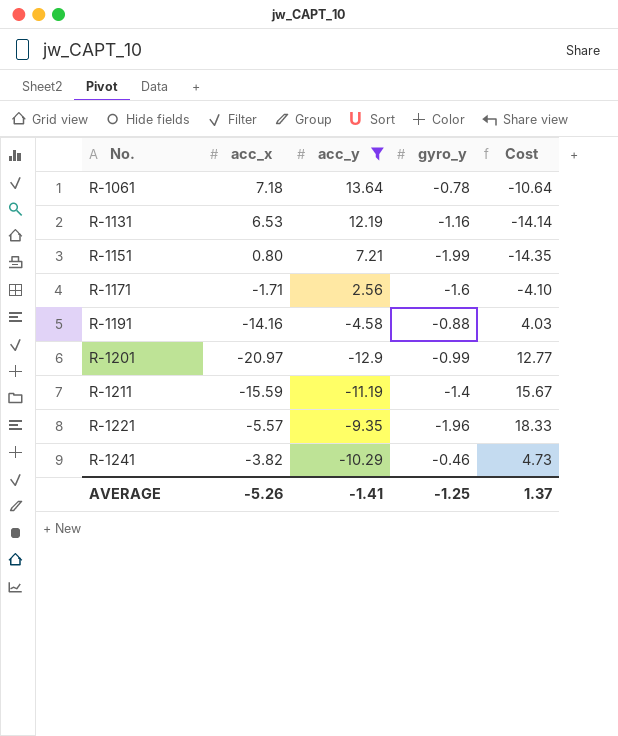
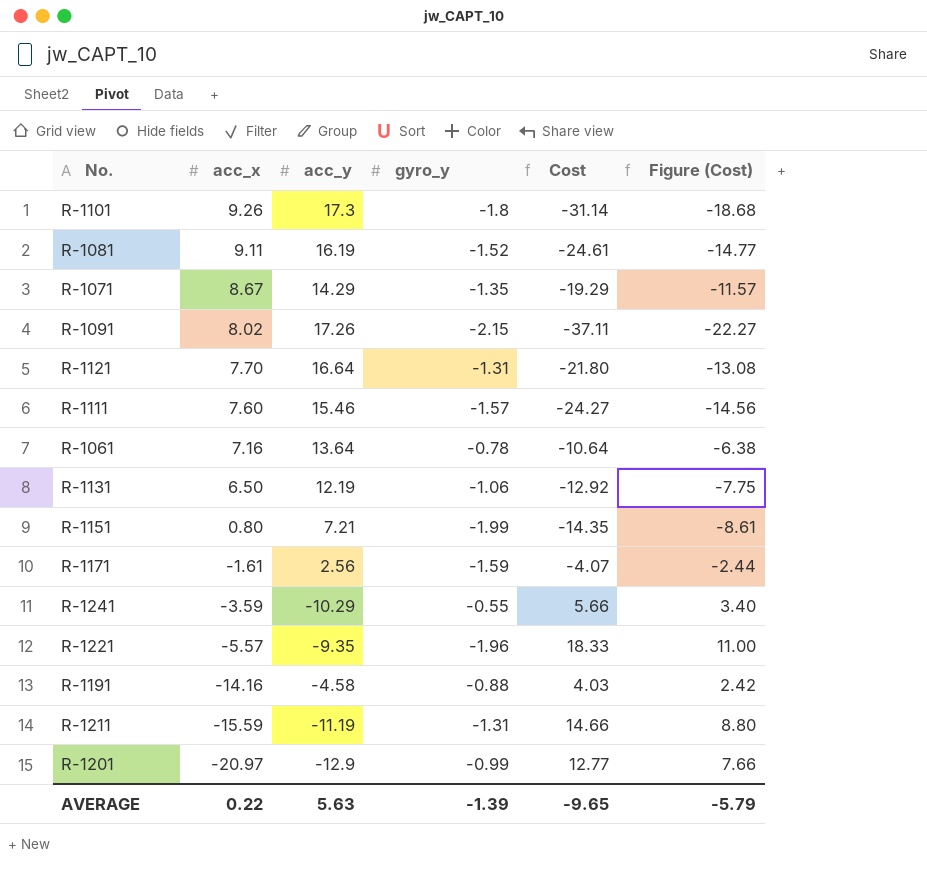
filter: acc_y <= 13.64 -> none
row order: No. ascending -> acc_x descending
column Figure (Cost) | formula: none -> [Cost] * 0.6
R-1061 | acc_x: 7.18 -> 7.16
R-1131 | acc_x: 6.53 -> 6.50
R-1131 | gyro_y: -1.16 -> -1.06
R-1131 | Cost: -14.14 -> -12.92
R-1171 | acc_x: -1.71 -> -1.61
R-1171 | gyro_y: -1.6 -> -1.59
R-1171 | Cost: -4.10 -> -4.07
R-1241 | acc_x: -3.82 -> -3.59
R-1241 | gyro_y: -0.46 -> -0.55
R-1241 | Cost: 4.73 -> 5.66
R-1211 | gyro_y: -1.4 -> -1.31
R-1211 | Cost: 15.67 -> 14.66
AVERAGE | acc_x: -5.26 -> 0.22
AVERAGE | acc_y: -1.41 -> 5.63
AVERAGE | gyro_y: -1.25 -> -1.39
AVERAGE | Cost: 1.37 -> -9.65

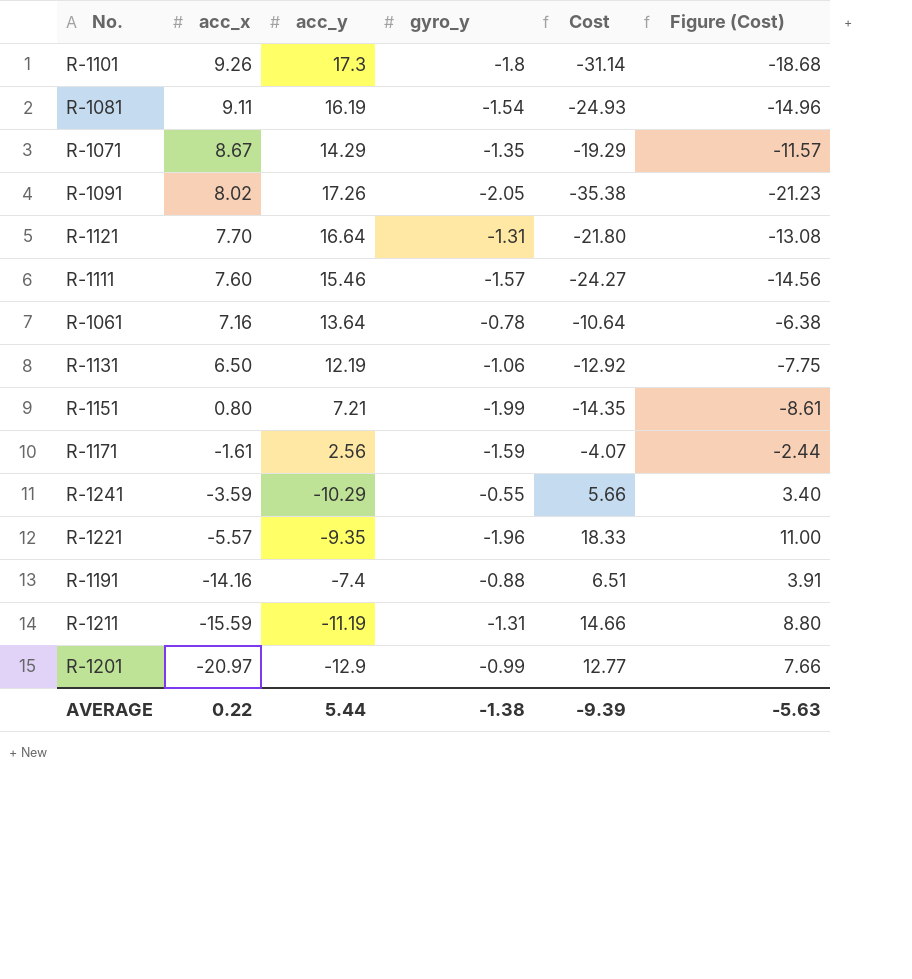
R-1081 | gyro_y: -1.52 -> -1.54
R-1081 | Cost: -24.61 -> -24.93
R-1081 | Figure (Cost): -14.77 -> -14.96
R-1091 | gyro_y: -2.15 -> -2.05
R-1091 | Cost: -37.11 -> -35.38
R-1091 | Figure (Cost): -22.27 -> -21.23
R-1191 | acc_y: -4.58 -> -7.4
R-1191 | Cost: 4.03 -> 6.51
R-1191 | Figure (Cost): 2.42 -> 3.91
AVERAGE | acc_y: 5.63 -> 5.44
AVERAGE | gyro_y: -1.39 -> -1.38
AVERAGE | Cost: -9.65 -> -9.39
AVERAGE | Figure (Cost): -5.79 -> -5.63

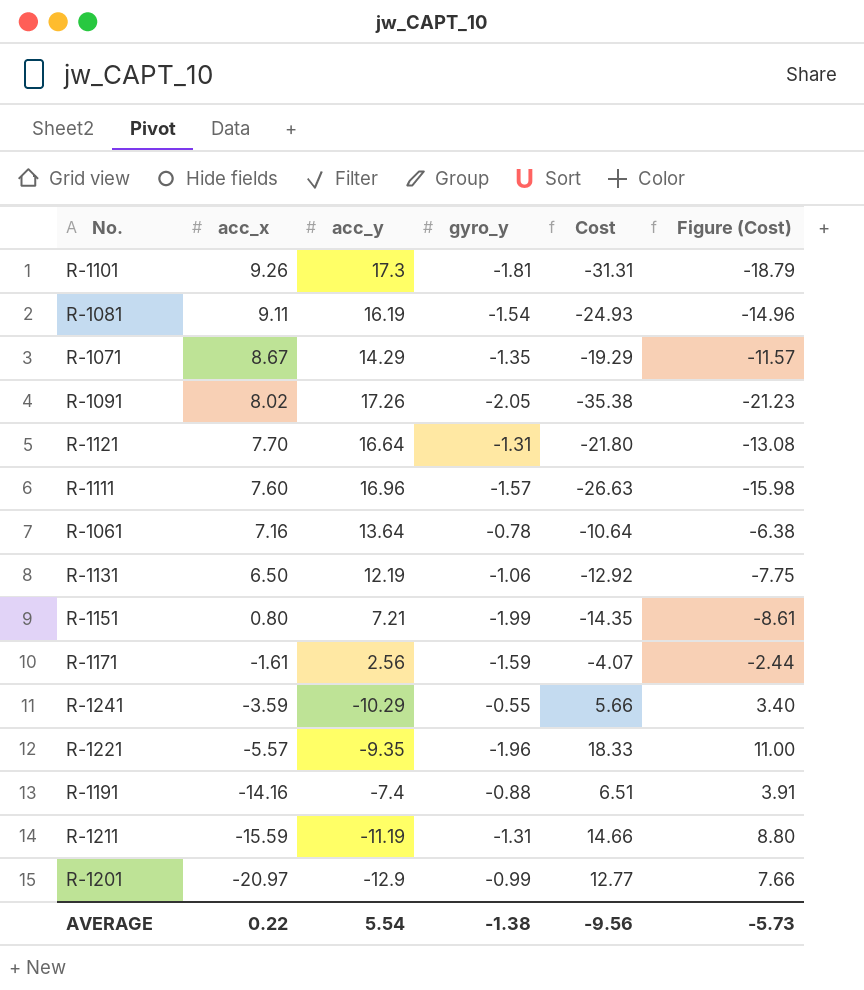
R-1101 | gyro_y: -1.8 -> -1.81
R-1101 | Cost: -31.14 -> -31.31
R-1101 | Figure (Cost): -18.68 -> -18.79
R-1111 | acc_y: 15.46 -> 16.96
R-1111 | Cost: -24.27 -> -26.63
R-1111 | Figure (Cost): -14.56 -> -15.98
AVERAGE | acc_y: 5.44 -> 5.54
AVERAGE | Cost: -9.39 -> -9.56
AVERAGE | Figure (Cost): -5.63 -> -5.73

